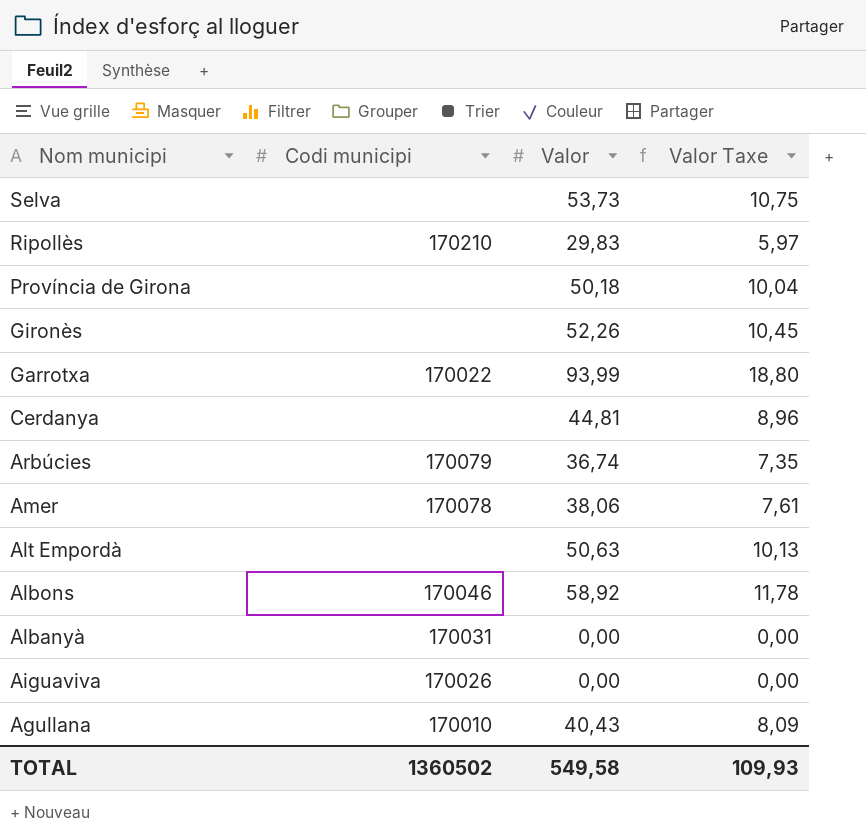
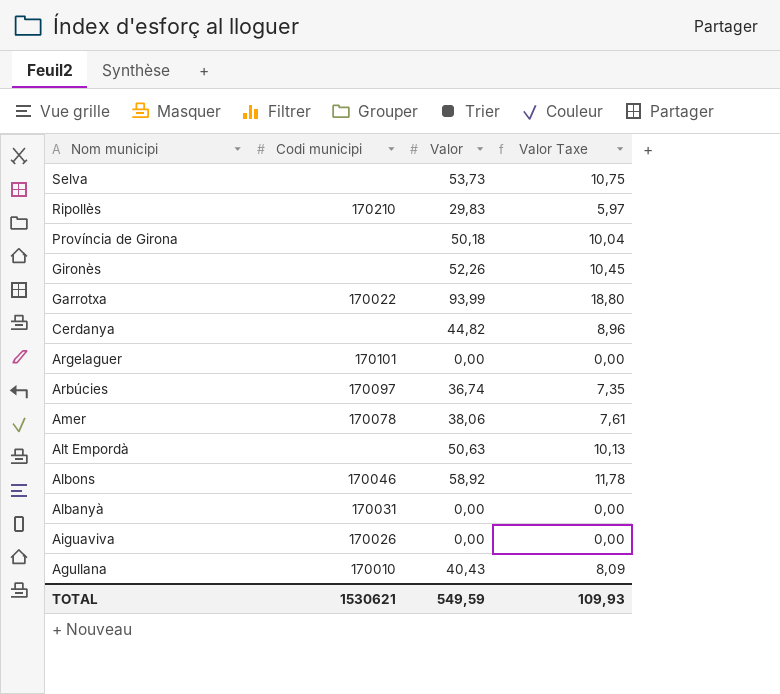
Cerdanya | Valor: 44,81 -> 44,82
row Argelaguer: none -> 170101 | 0,00 | 0,00
Arbúcies | Codi municipi: 170079 -> 170097
TOTAL | Codi municipi: 1360502 -> 1530621
TOTAL | Valor: 549,58 -> 549,59

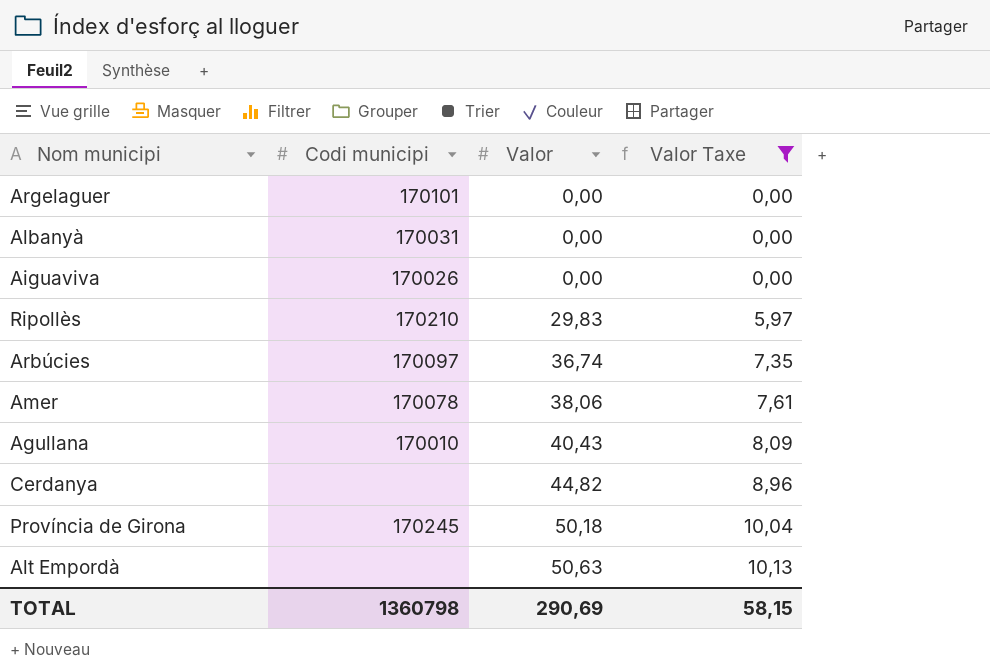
filter: none -> Valor Taxe <= 10,13
row order: Nom municipi descending -> Valor ascending
Província de Girona | Codi municipi: none -> 170245
TOTAL | Codi municipi: 1530621 -> 1360798
TOTAL | Valor: 549,59 -> 290,69
TOTAL | Valor Taxe: 109,93 -> 58,15

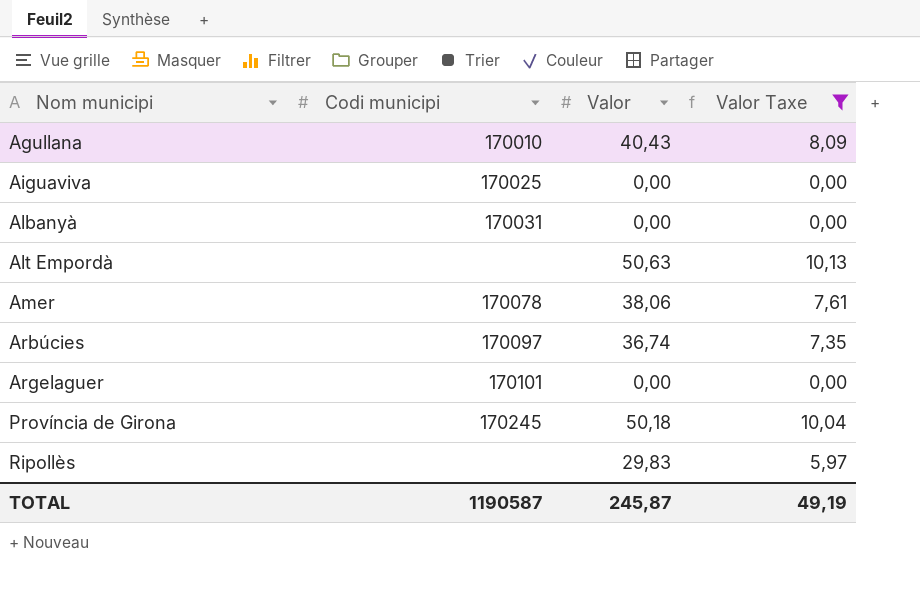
row order: Valor ascending -> Nom municipi ascending
row Cerdanya: none | 44,82 | 8,96 -> none
Aiguaviva | Codi municipi: 170026 -> 170025
Ripollès | Codi municipi: 170210 -> none
TOTAL | Codi municipi: 1360798 -> 1190587
TOTAL | Valor: 290,69 -> 245,87
TOTAL | Valor Taxe: 58,15 -> 49,19

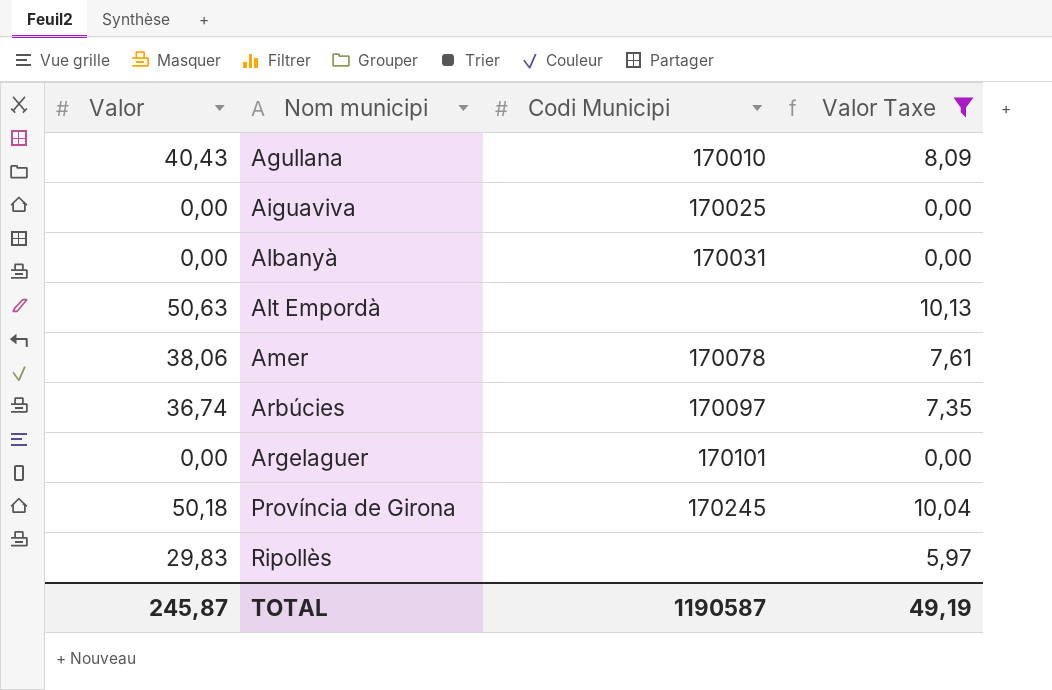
column Valor | position: 3 -> 1
column name: Codi municipi -> Codi Municipi

